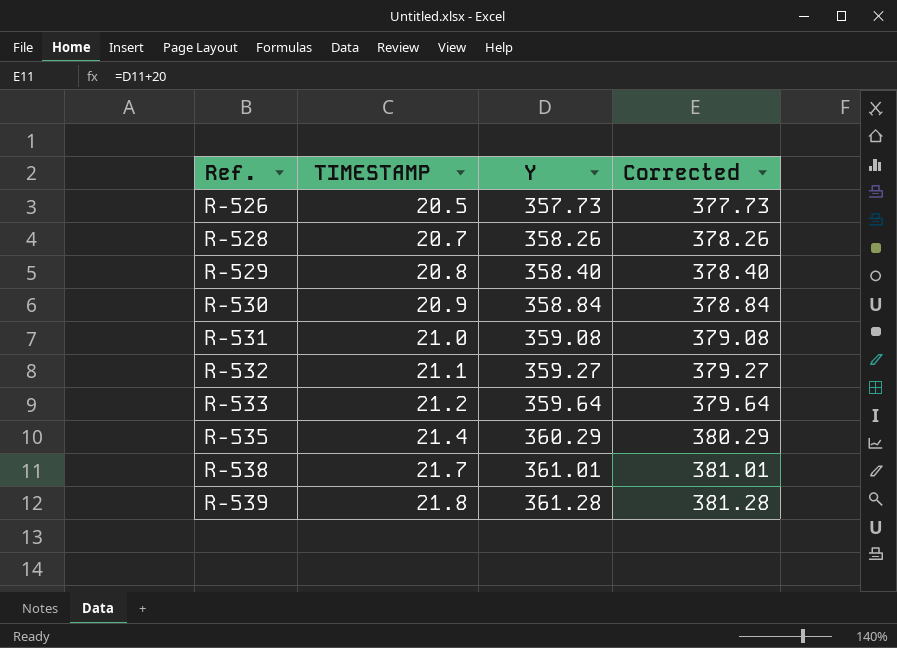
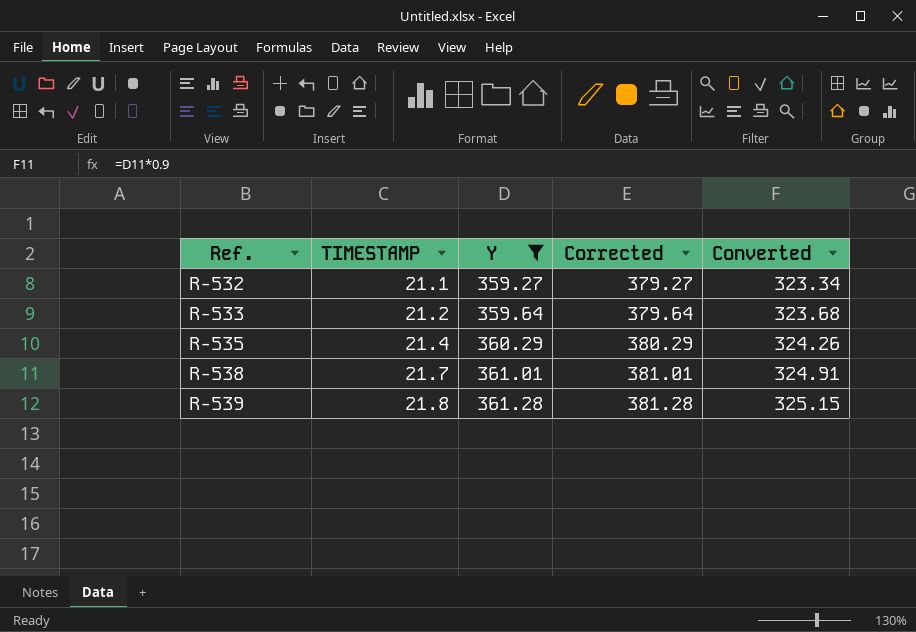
filter: none -> Y >= 359.27
column Converted | formula: none -> [Y] * 0.9

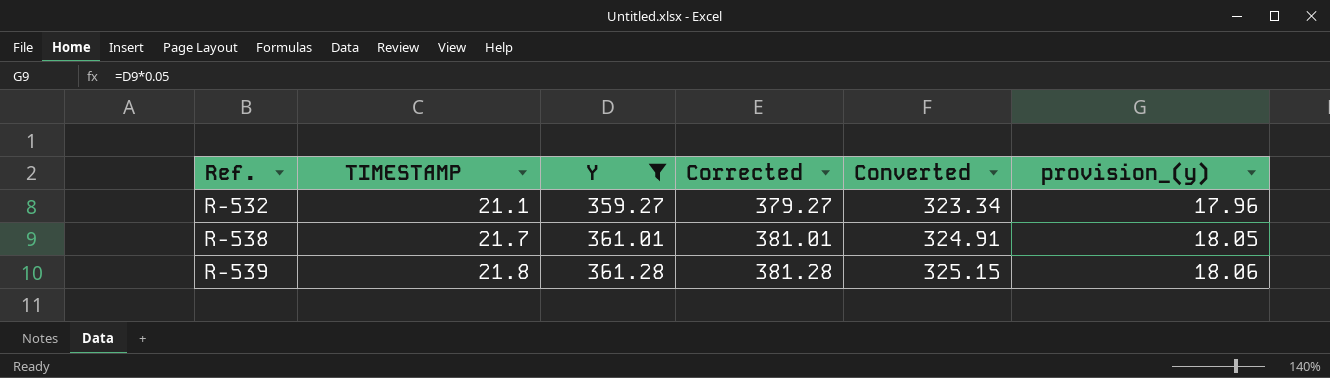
column provision_(y) | formula: none -> [Y] * 0.05
row R-533: 21.2 | 359.64 | 379.64 | 323.68 -> none
row R-535: 21.4 | 360.29 | 380.29 | 324.26 -> none

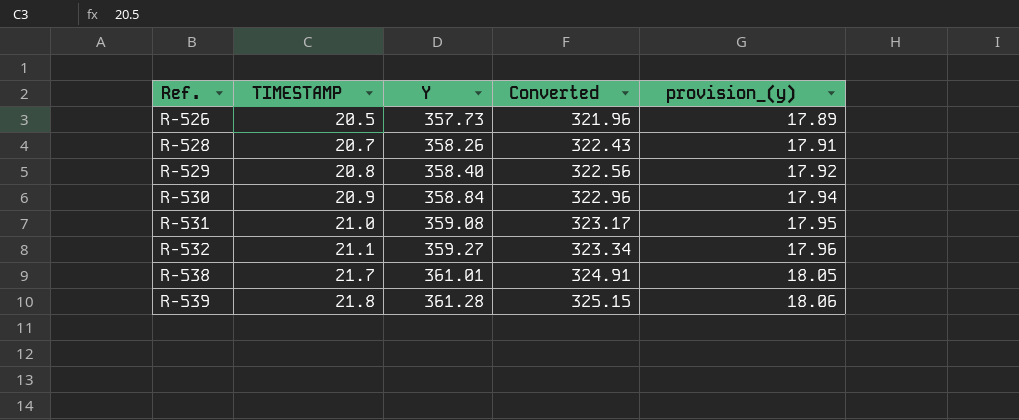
filter: Y >= 359.27 -> none
column Corrected | formula: [Y] + 20 -> none

